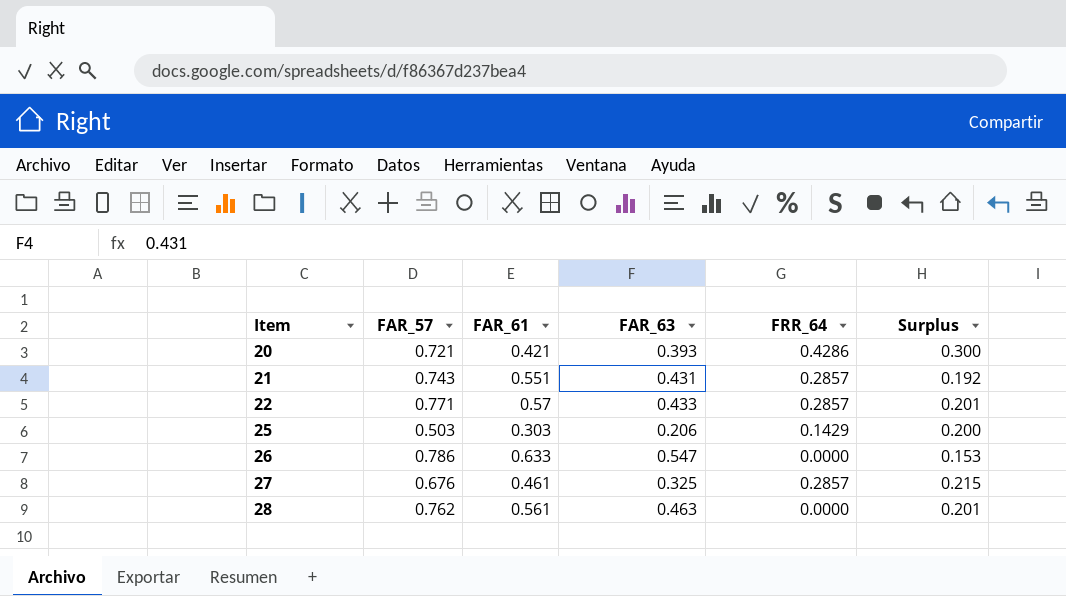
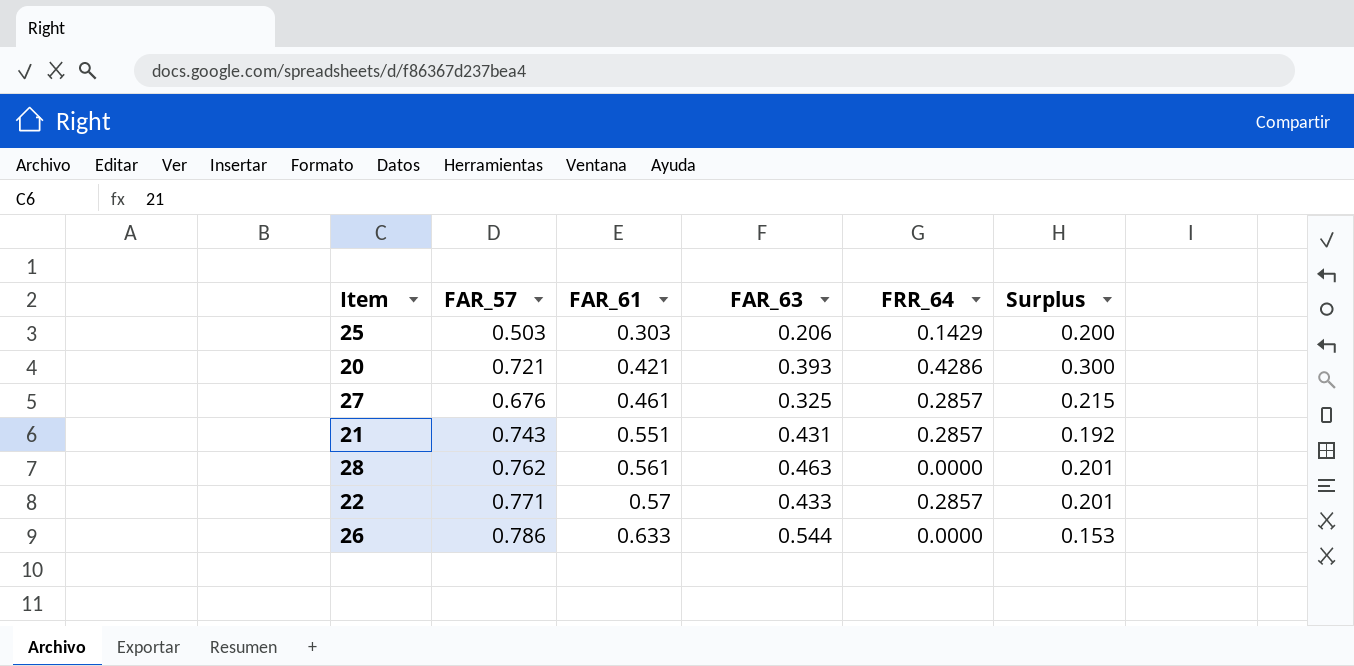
row order: Item ascending -> FAR_61 ascending
26 | FAR_63: 0.547 -> 0.544

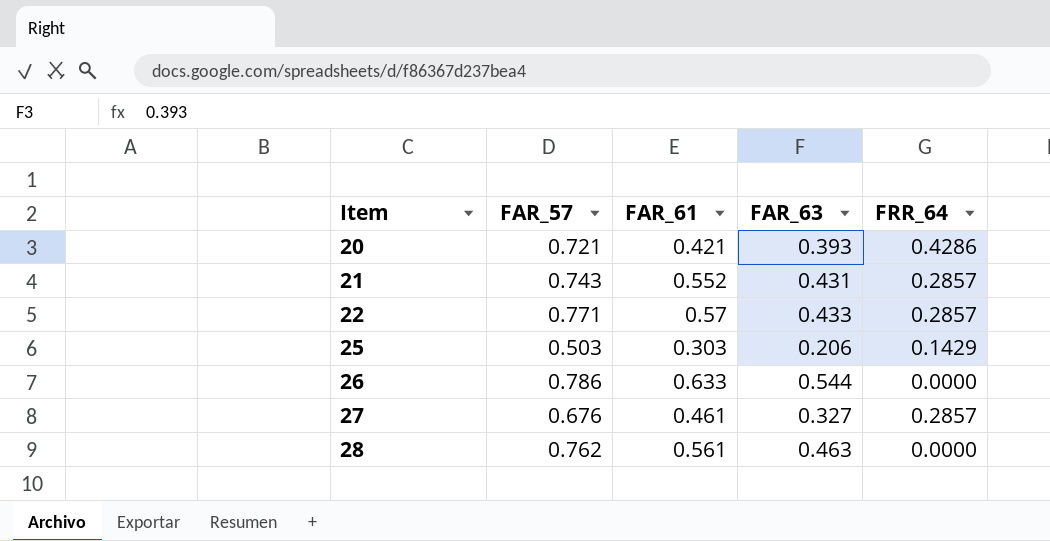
row order: FAR_61 ascending -> Item ascending
column Surplus | formula: [FAR_57] - [FAR_61] -> none
21 | FAR_61: 0.551 -> 0.552
27 | FAR_63: 0.325 -> 0.327

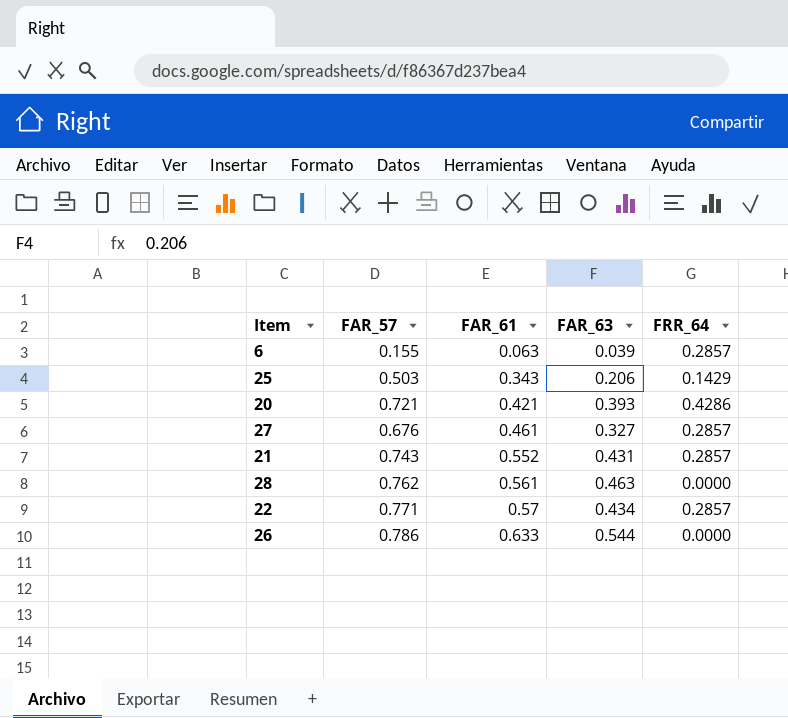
row order: Item ascending -> FAR_61 ascending
row 6: none -> 0.155 | 0.063 | 0.039 | 0.2857
25 | FAR_61: 0.303 -> 0.343
22 | FAR_63: 0.433 -> 0.434

